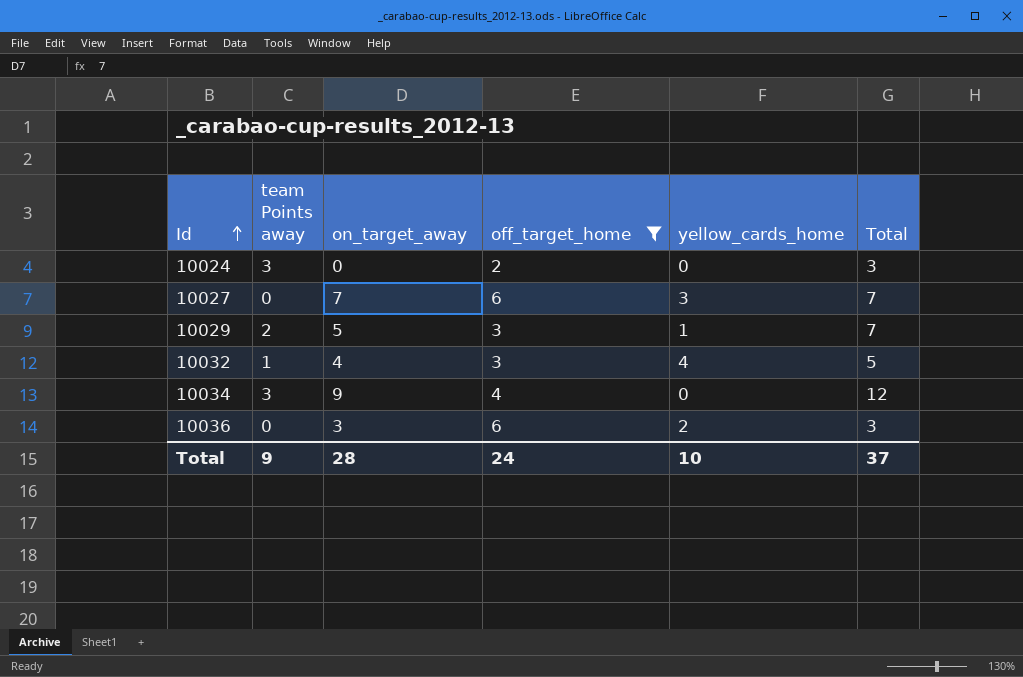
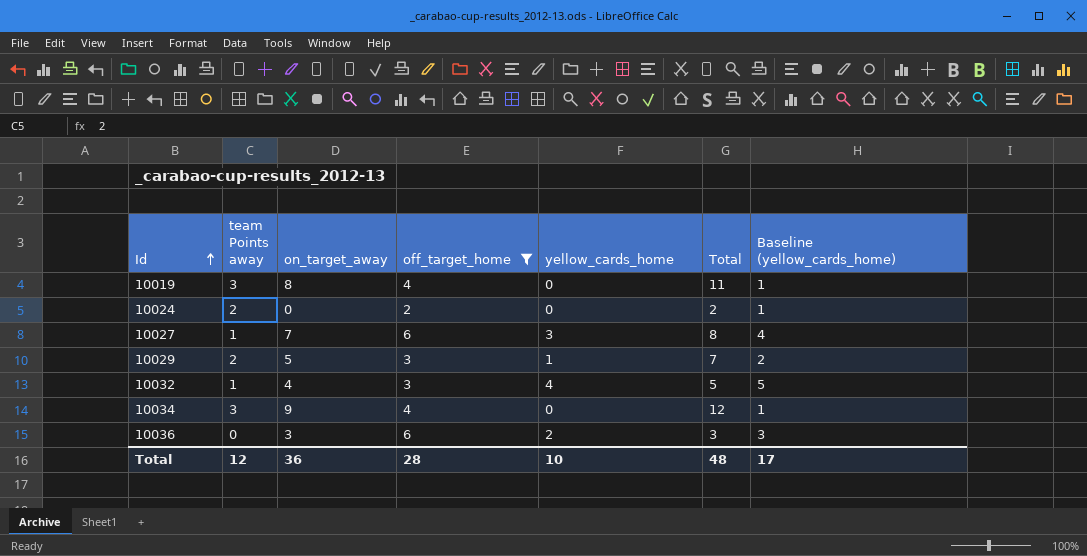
column Baseline (yellow_cards_home) | formula: none -> [yellow_cards_home] + 1
row 10019: none -> 3 | 8 | 4 | 0 | 11 | 1
10024 | team Points away: 3 -> 2
10024 | Total: 3 -> 2
10027 | team Points away: 0 -> 1
10027 | Total: 7 -> 8
Total | team Points away: 9 -> 12
Total | on_target_away: 28 -> 36
Total | off_target_home: 24 -> 28
Total | Total: 37 -> 48

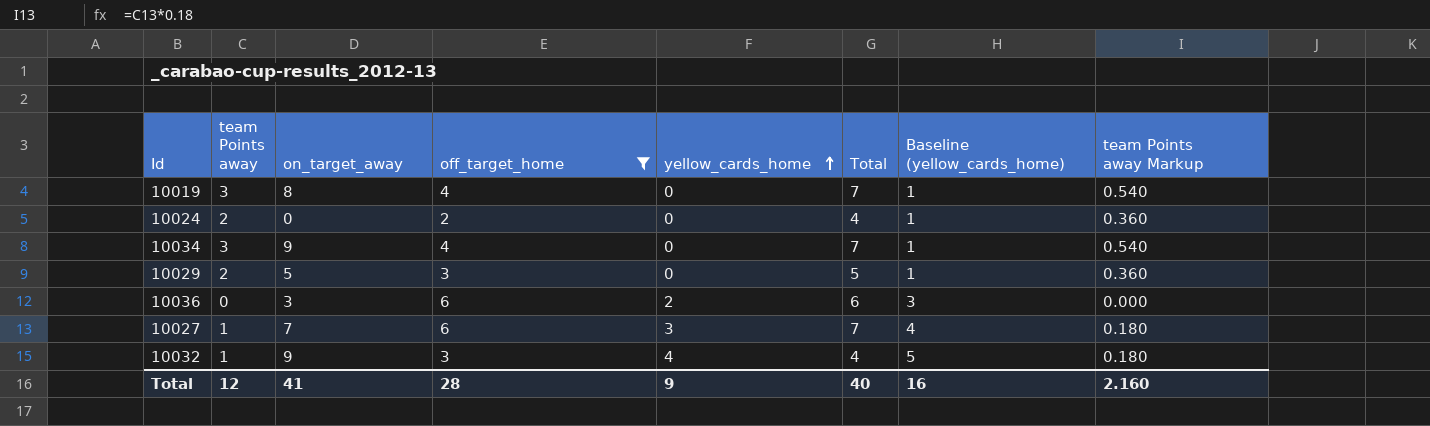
row order: Id ascending -> yellow_cards_home ascending
column Total | formula: [team Points away] + [on_target_away] -> [team Points away] + [off_target_home]
column team Points away Markup | formula: none -> [team Points away] * 0.18
10029 | yellow_cards_home: 1 -> 0
10029 | Baseline (yellow_cards_home): 2 -> 1
10032 | on_target_away: 4 -> 9
Total | on_target_away: 36 -> 41
Total | yellow_cards_home: 10 -> 9
Total | Total: 48 -> 40
Total | Baseline (yellow_cards_home): 17 -> 16

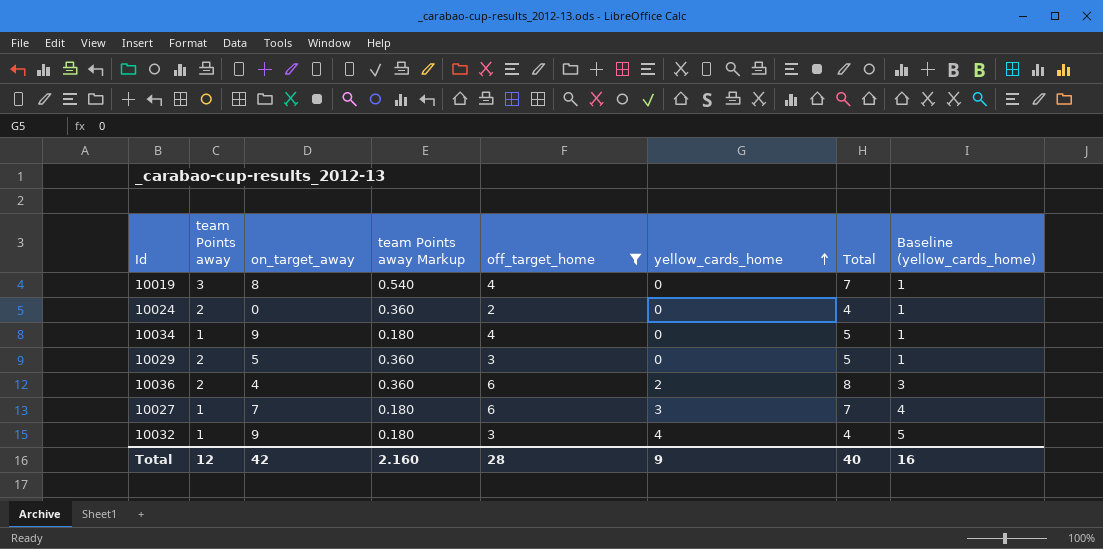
column team Points away Markup | position: 8 -> 4
10034 | team Points away: 3 -> 1
10034 | team Points away Markup: 0.540 -> 0.180
10034 | Total: 7 -> 5
10036 | team Points away: 0 -> 2
10036 | on_target_away: 3 -> 4
10036 | team Points away Markup: 0.000 -> 0.360
10036 | Total: 6 -> 8
Total | on_target_away: 41 -> 42

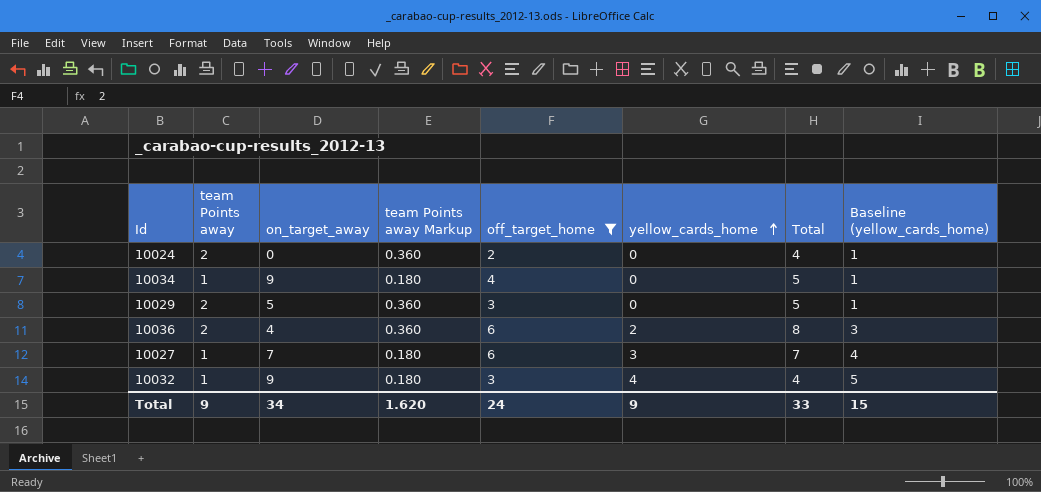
row 10019: 3 | 8 | 0.540 | 4 | 0 | 7 | 1 -> none
Total | team Points away: 12 -> 9
Total | on_target_away: 42 -> 34
Total | team Points away Markup: 2.160 -> 1.620
Total | off_target_home: 28 -> 24
Total | Total: 40 -> 33
Total | Baseline (yellow_cards_home): 16 -> 15

